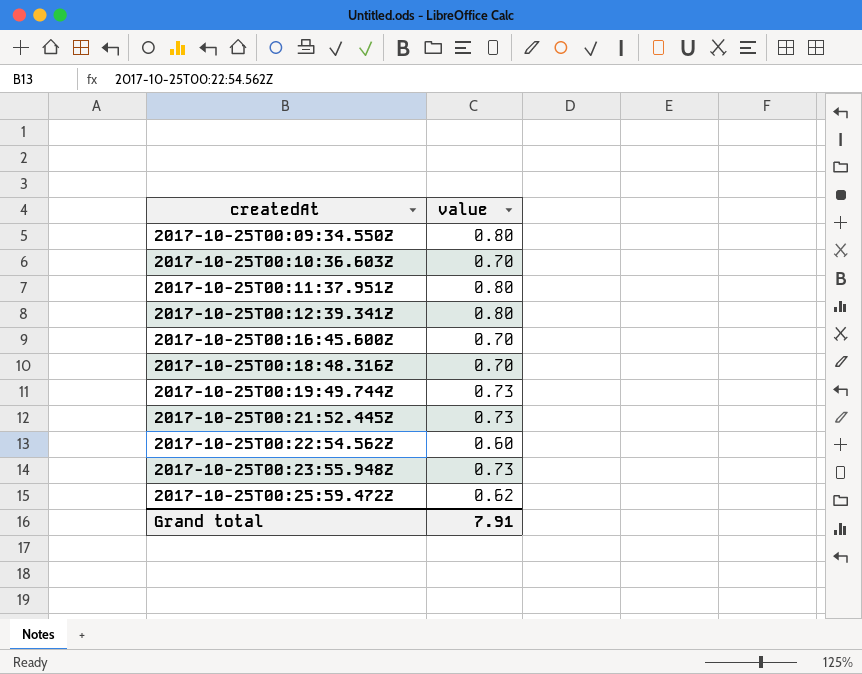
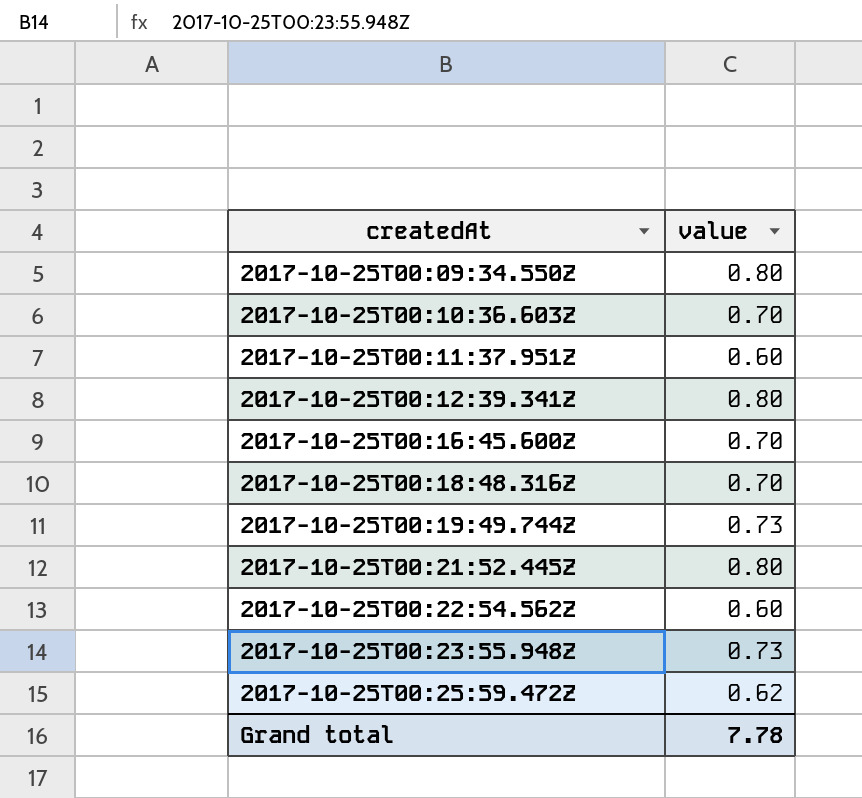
2017-10-25T00:11:37.951Z | value: 0.80 -> 0.60
2017-10-25T00:21:52.445Z | value: 0.73 -> 0.80
Grand total | value: 7.91 -> 7.78

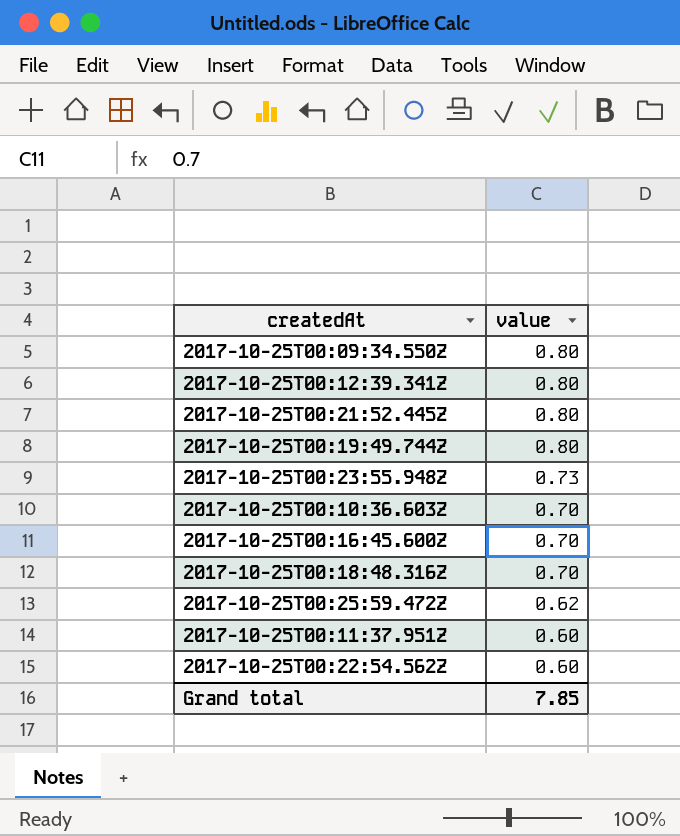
row order: createdAt ascending -> value descending
2017-10-25T00:19:49.744Z | value: 0.73 -> 0.80
Grand total | value: 7.78 -> 7.85

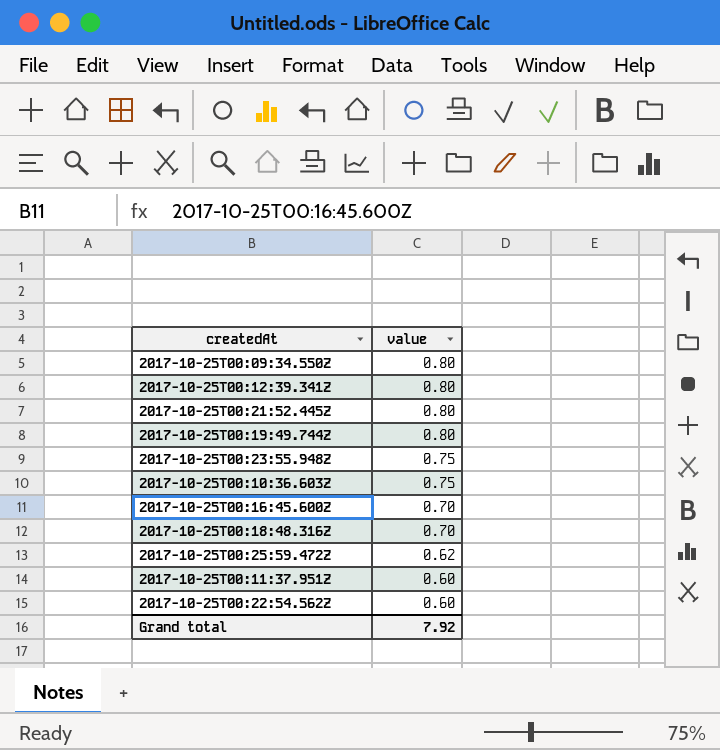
2017-10-25T00:23:55.948Z | value: 0.73 -> 0.75
2017-10-25T00:10:36.603Z | value: 0.70 -> 0.75
Grand total | value: 7.85 -> 7.92

